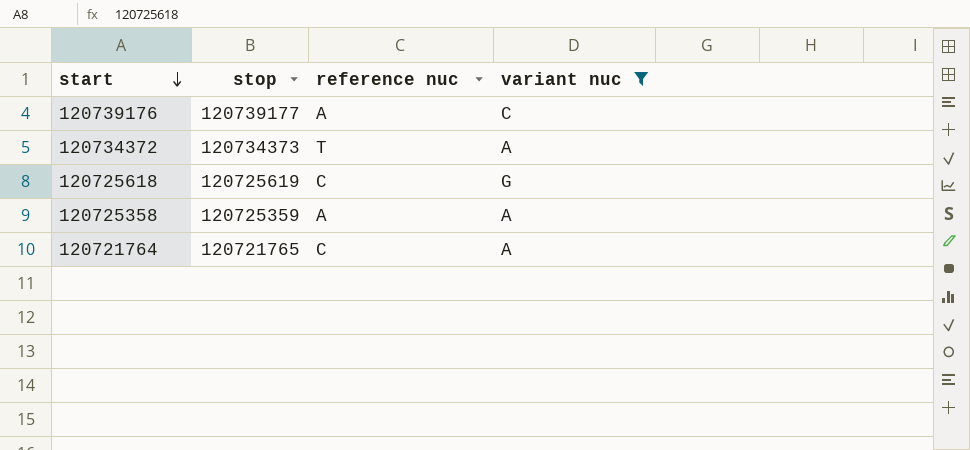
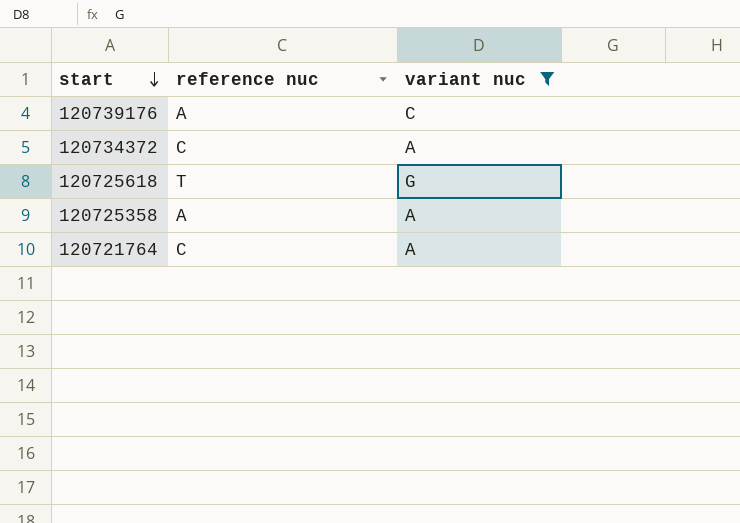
column stop | position: 2 -> none
120734372 | reference nuc: T -> C
120725618 | reference nuc: C -> T

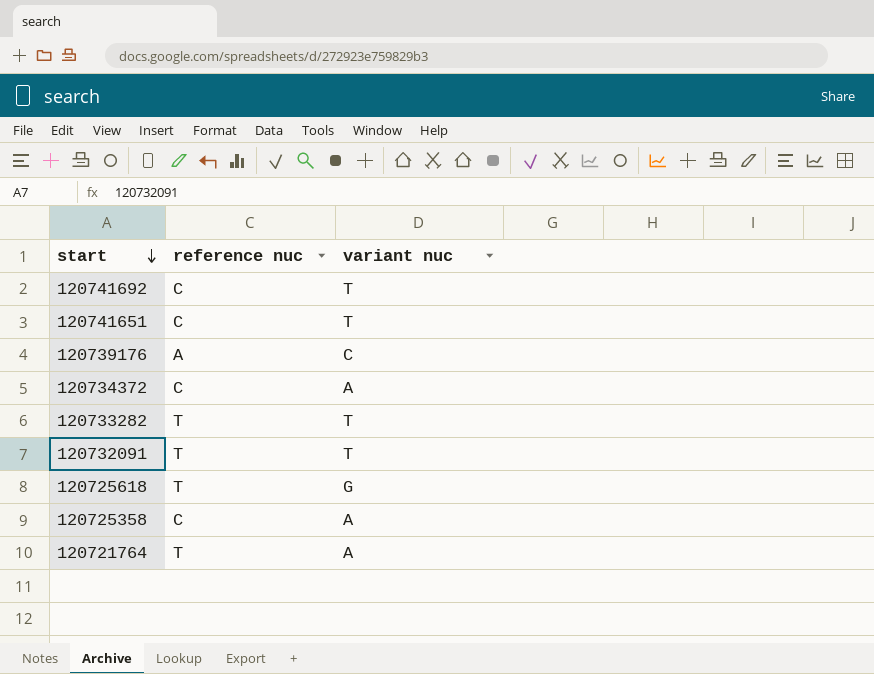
filter: variant nuc != T -> none
120725358 | reference nuc: A -> C
120721764 | reference nuc: C -> T

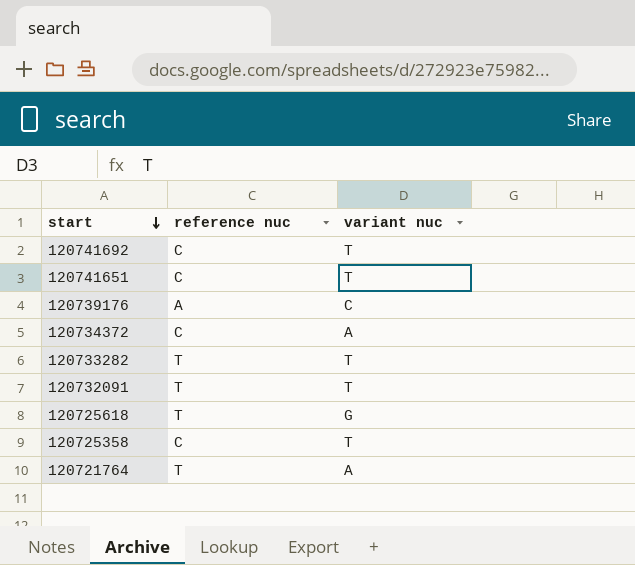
120725358 | variant nuc: A -> T

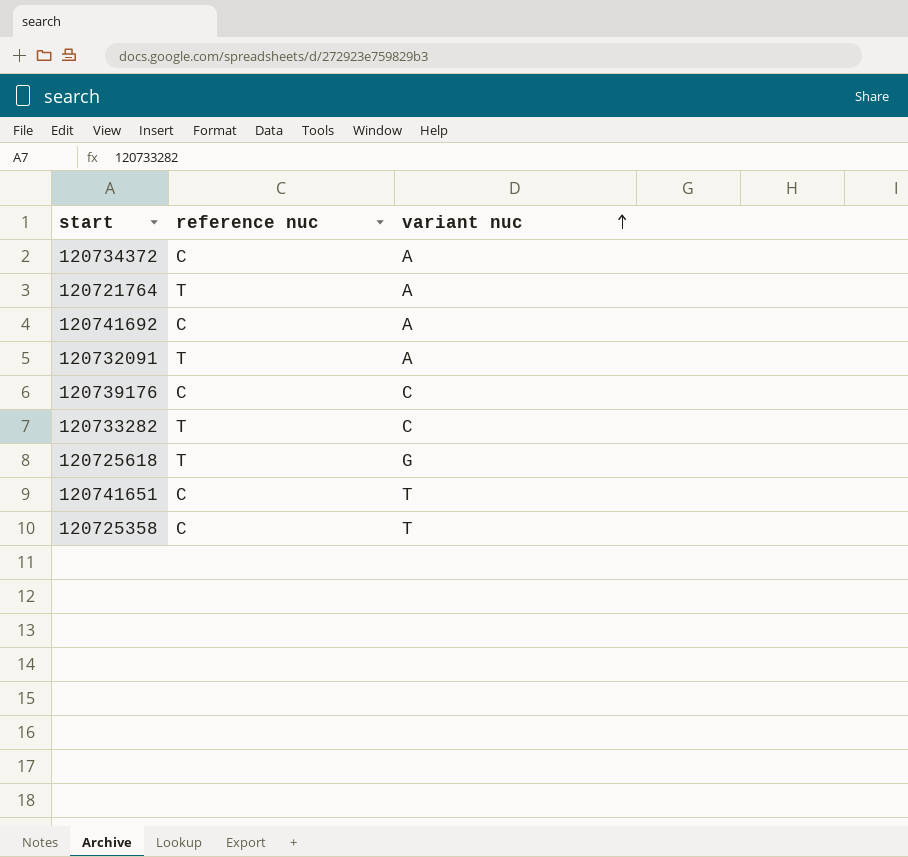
row order: start descending -> variant nuc ascending
120741692 | variant nuc: T -> A
120732091 | variant nuc: T -> A
120739176 | reference nuc: A -> C
120733282 | variant nuc: T -> C

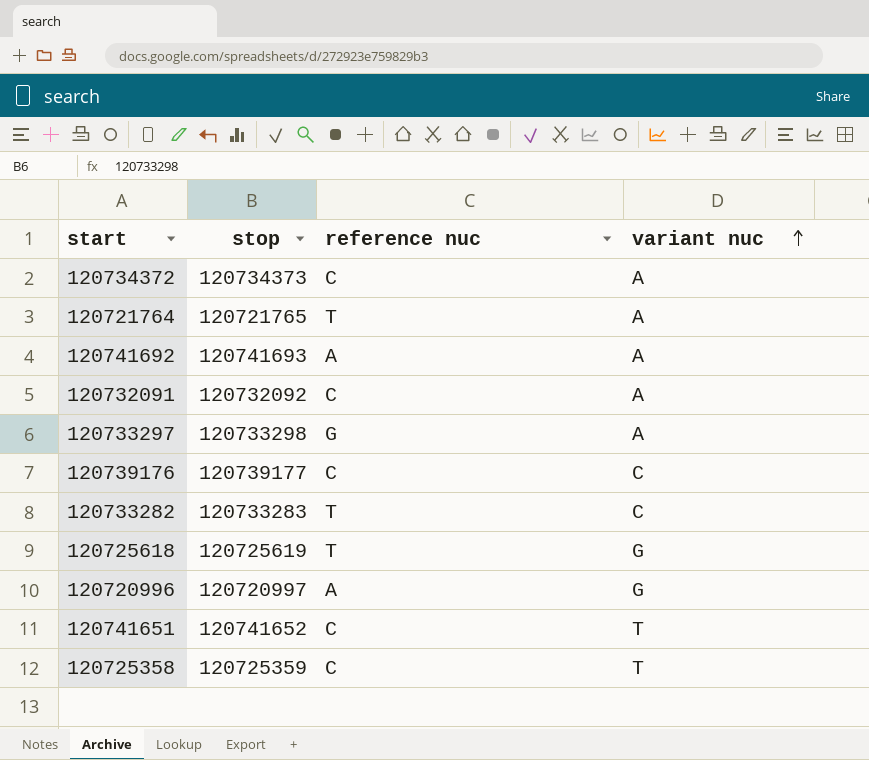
column stop | position: none -> 2
120741692 | reference nuc: C -> A
120732091 | reference nuc: T -> C
row 120733297: none -> 120733298 | G | A
row 120720996: none -> 120720997 | A | G

